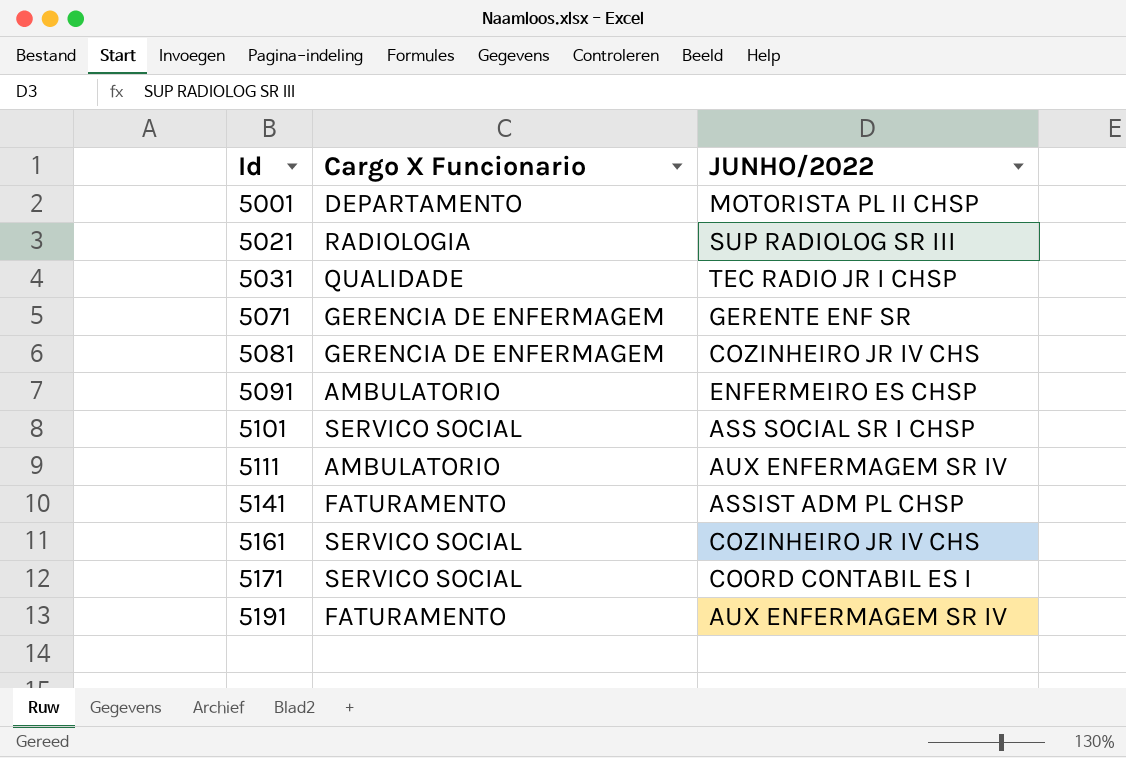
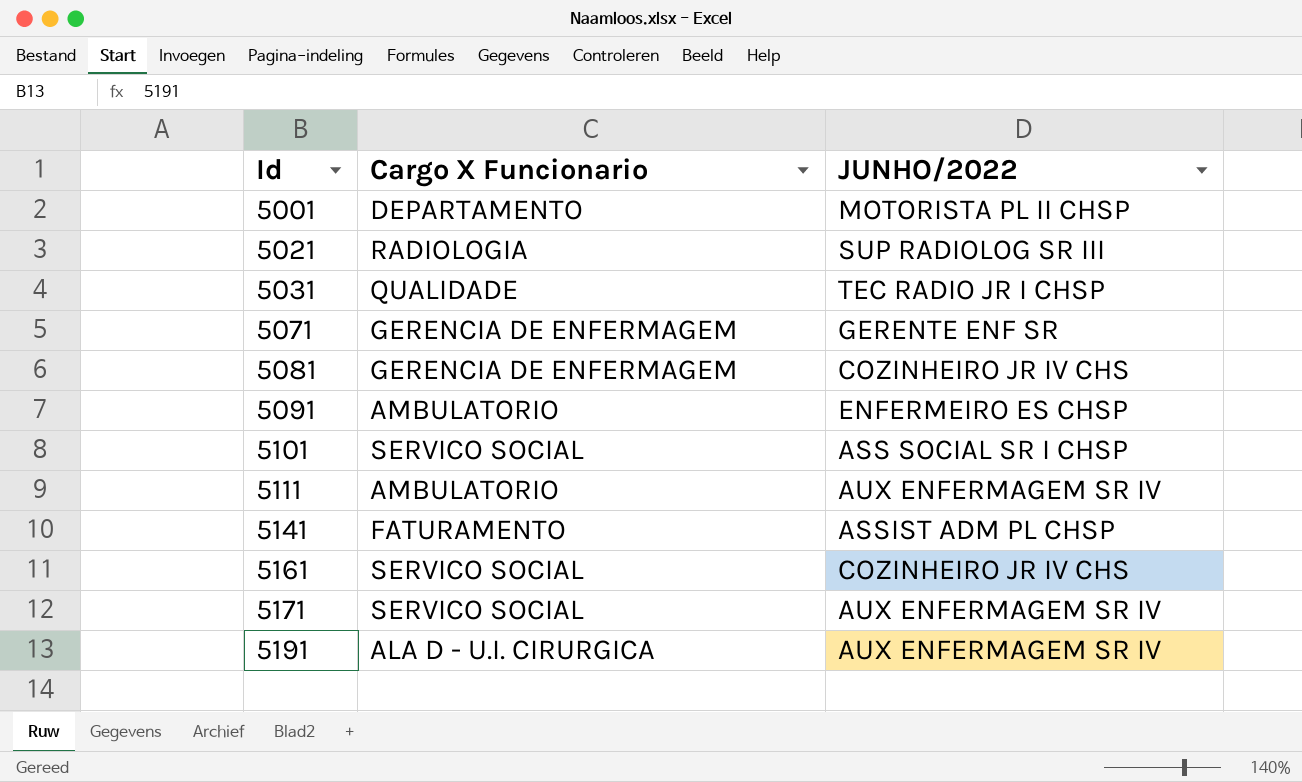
5171 | JUNHO/2022: COORD CONTABIL ES I -> AUX ENFERMAGEM SR IV
5191 | Cargo X Funcionario: FATURAMENTO -> ALA D - U.I. CIRURGICA

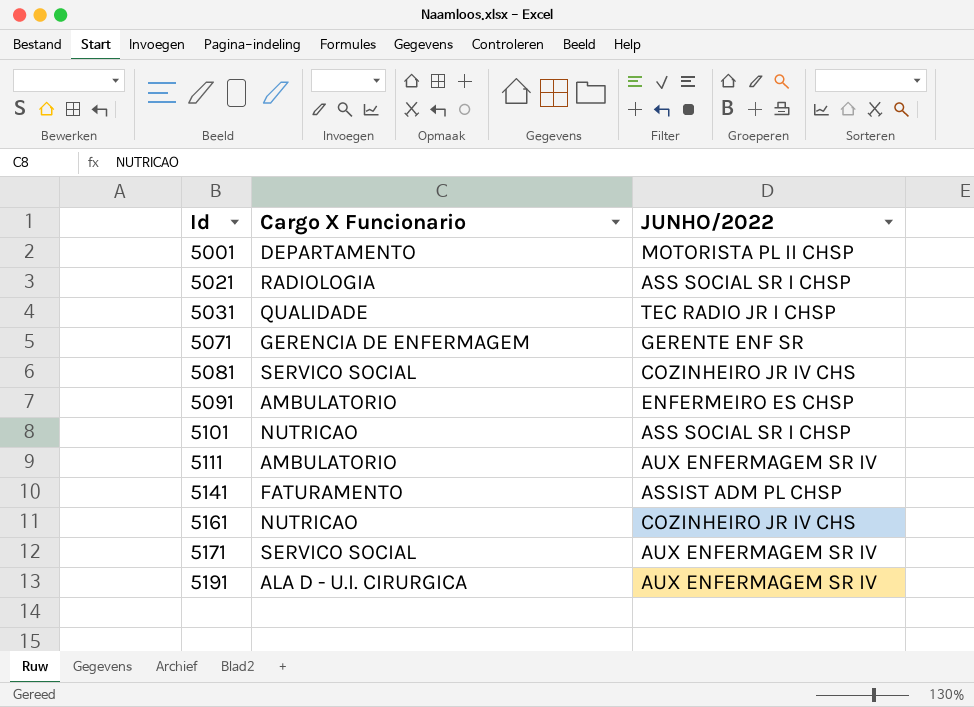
5021 | JUNHO/2022: SUP RADIOLOG SR III -> ASS SOCIAL SR I CHSP
5081 | Cargo X Funcionario: GERENCIA DE ENFERMAGEM -> SERVICO SOCIAL
5101 | Cargo X Funcionario: SERVICO SOCIAL -> NUTRICAO
5161 | Cargo X Funcionario: SERVICO SOCIAL -> NUTRICAO

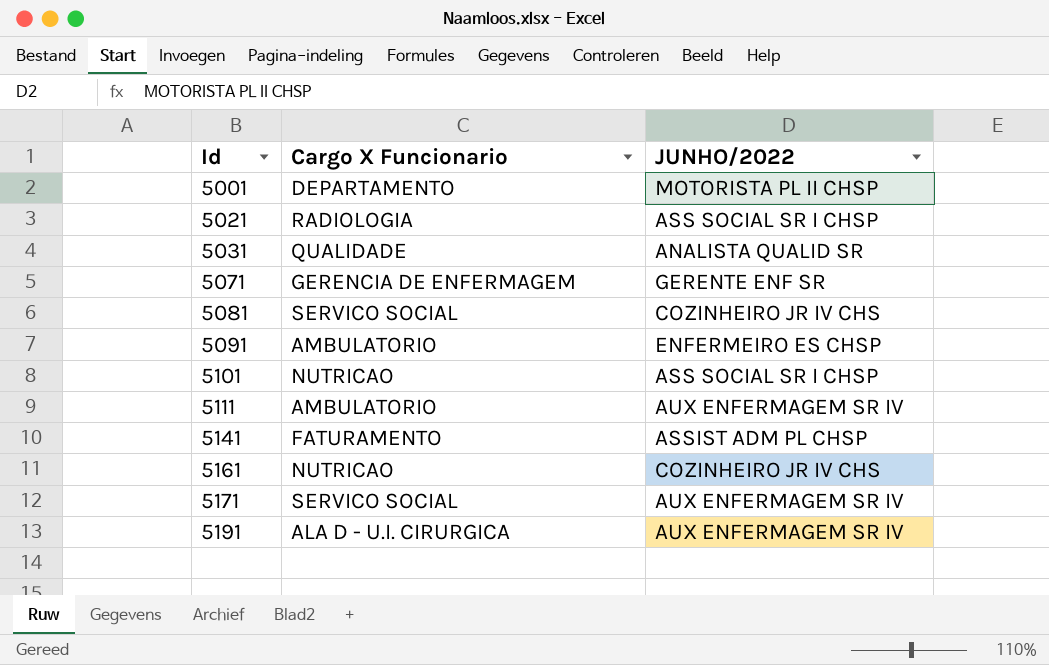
5031 | JUNHO/2022: TEC RADIO JR I CHSP -> ANALISTA QUALID SR

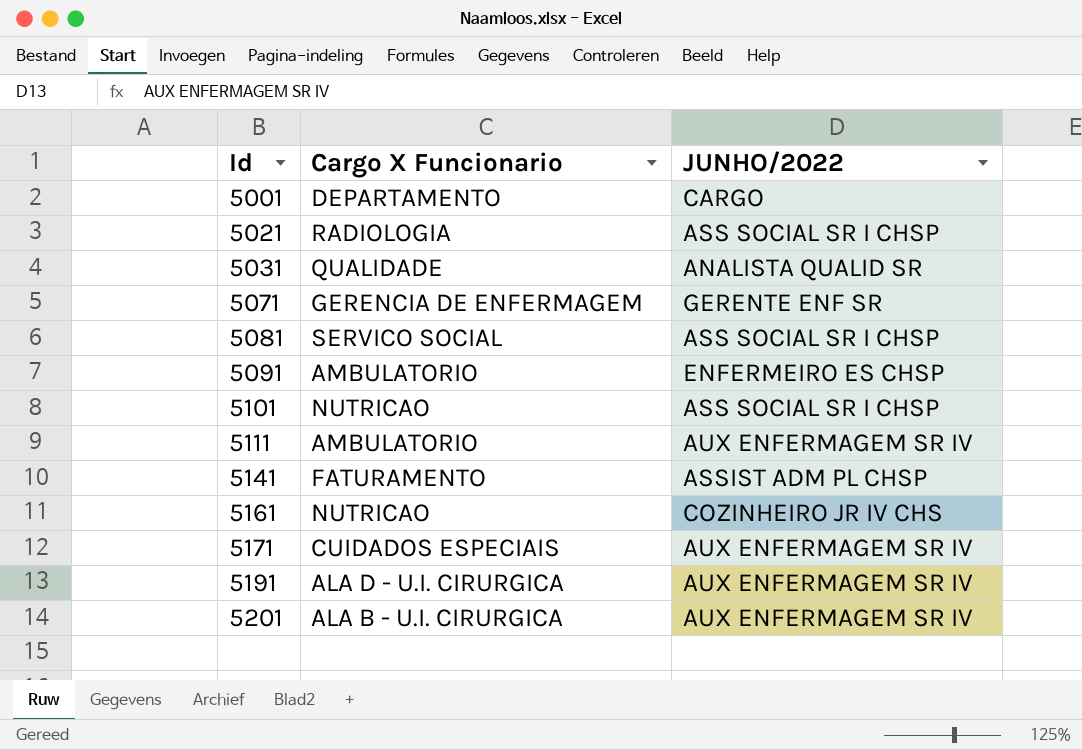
5001 | JUNHO/2022: MOTORISTA PL II CHSP -> CARGO
5081 | JUNHO/2022: COZINHEIRO JR IV CHS -> ASS SOCIAL SR I CHSP
5171 | Cargo X Funcionario: SERVICO SOCIAL -> CUIDADOS ESPECIAIS
row 5201: none -> ALA B - U.I. CIRURGICA | AUX ENFERMAGEM SR IV

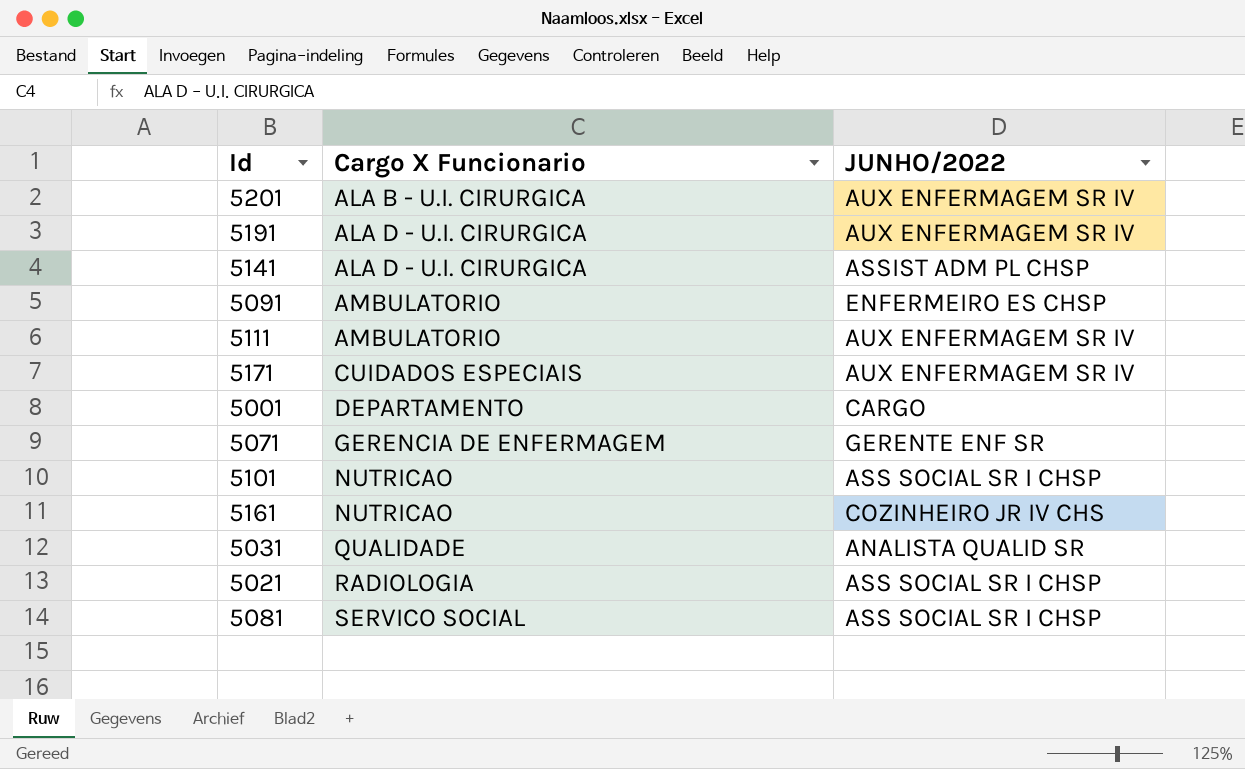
row order: Id ascending -> Cargo X Funcionario ascending
5141 | Cargo X Funcionario: FATURAMENTO -> ALA D - U.I. CIRURGICA

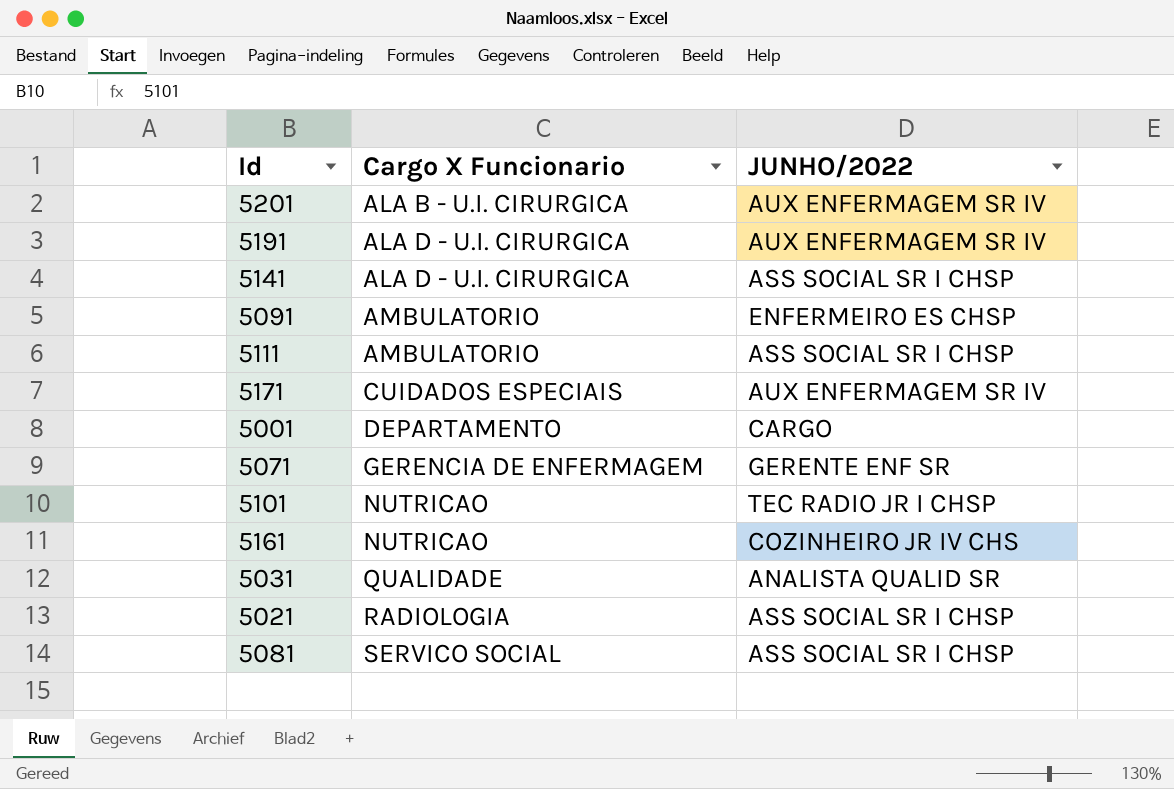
5141 | JUNHO/2022: ASSIST ADM PL CHSP -> ASS SOCIAL SR I CHSP
5111 | JUNHO/2022: AUX ENFERMAGEM SR IV -> ASS SOCIAL SR I CHSP
5101 | JUNHO/2022: ASS SOCIAL SR I CHSP -> TEC RADIO JR I CHSP

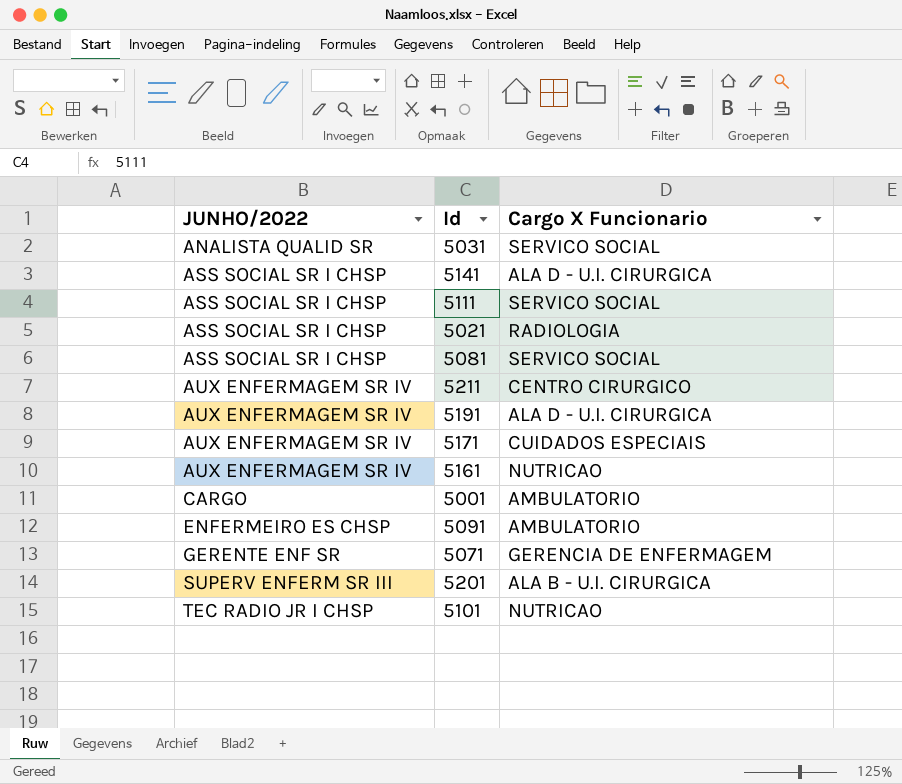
row order: Cargo X Funcionario ascending -> JUNHO/2022 ascending
column JUNHO/2022 | position: 3 -> 1
5031 | Cargo X Funcionario: QUALIDADE -> SERVICO SOCIAL
5111 | Cargo X Funcionario: AMBULATORIO -> SERVICO SOCIAL
row 5211: none -> AUX ENFERMAGEM SR IV | CENTRO CIRURGICO
5161 | JUNHO/2022: COZINHEIRO JR IV CHS -> AUX ENFERMAGEM SR IV
5001 | Cargo X Funcionario: DEPARTAMENTO -> AMBULATORIO
5201 | JUNHO/2022: AUX ENFERMAGEM SR IV -> SUPERV ENFERM SR III

